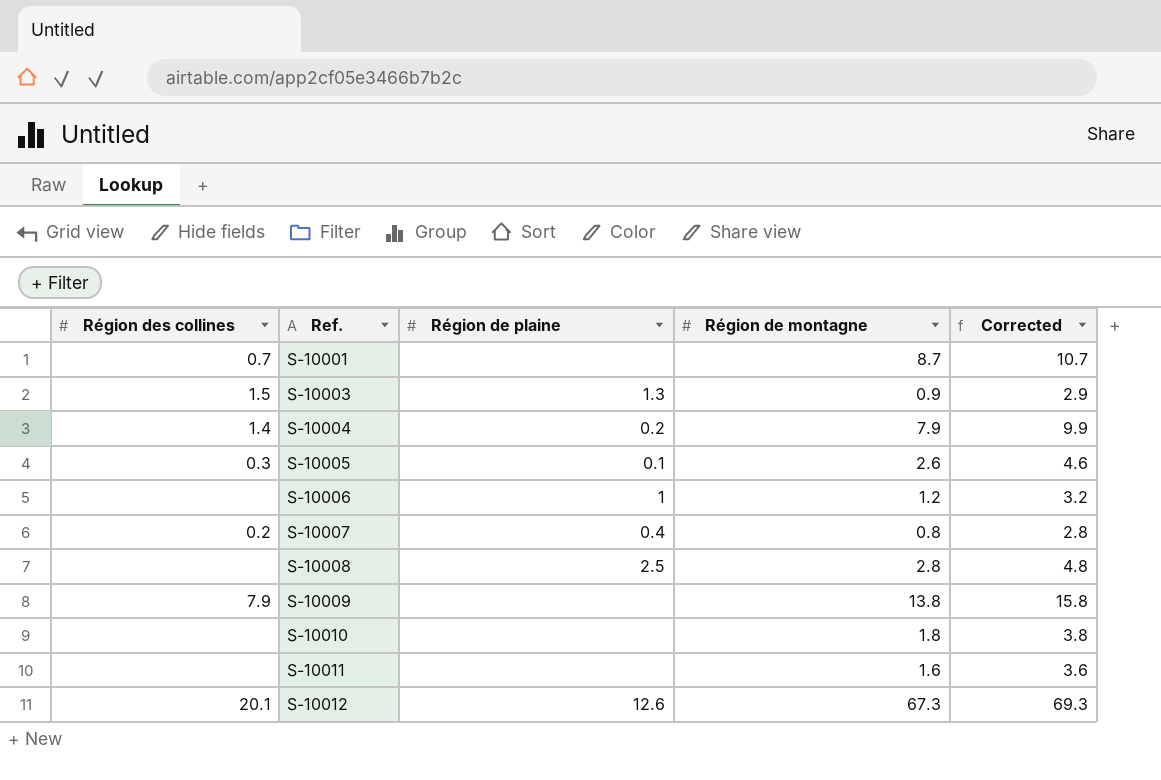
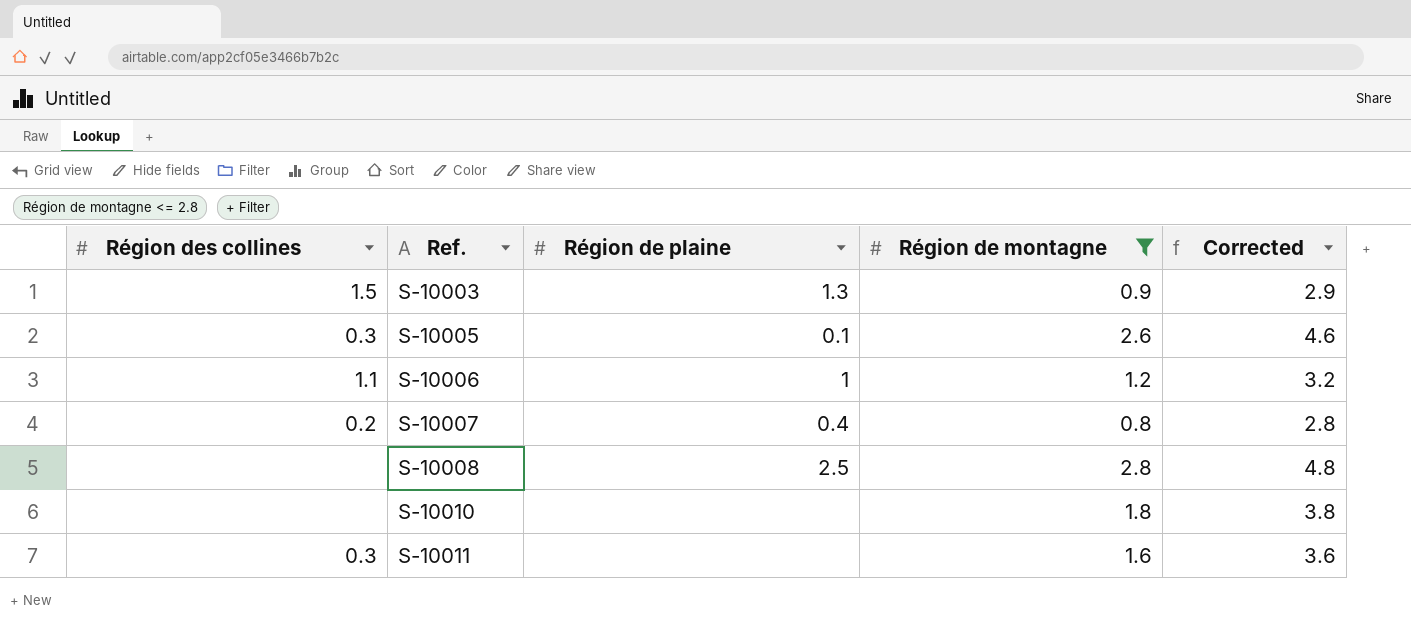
filter: none -> Région de montagne <= 2.8
S-10006 | Région des collines: none -> 1.1
S-10011 | Région des collines: none -> 0.3

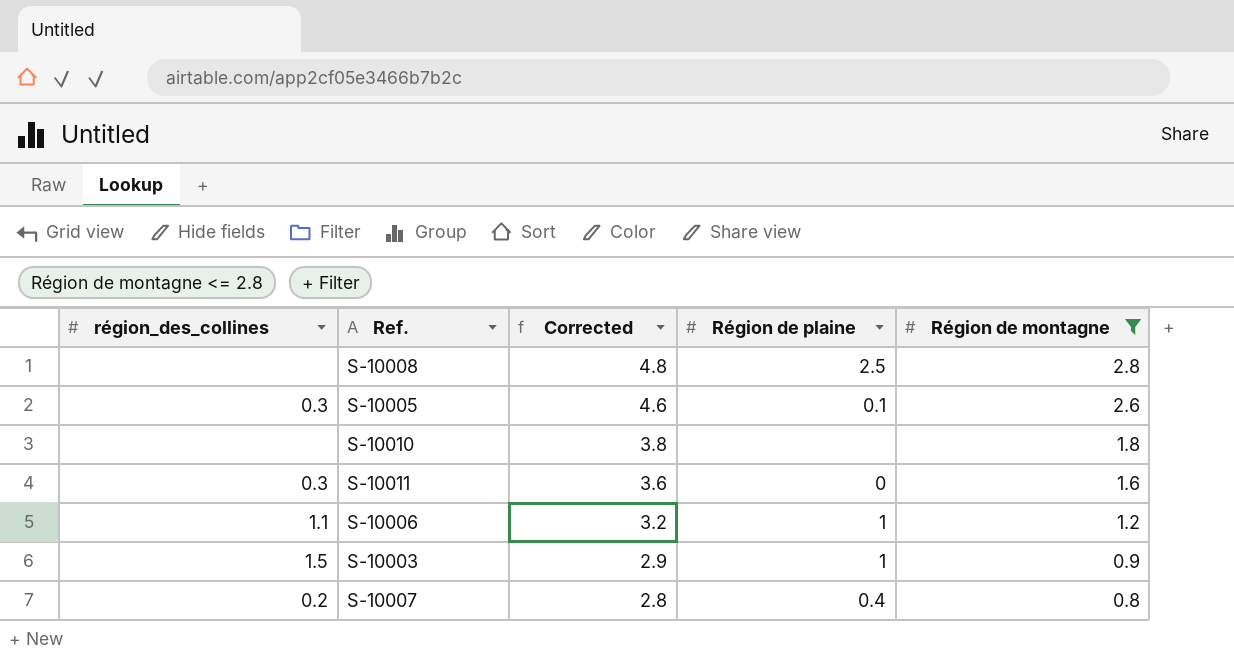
row order: Ref. ascending -> Corrected descending
column name: Région des collines -> région_des_collines
column Corrected | position: 5 -> 3
S-10011 | Région de plaine: none -> 0
S-10003 | Région de plaine: 1.3 -> 1

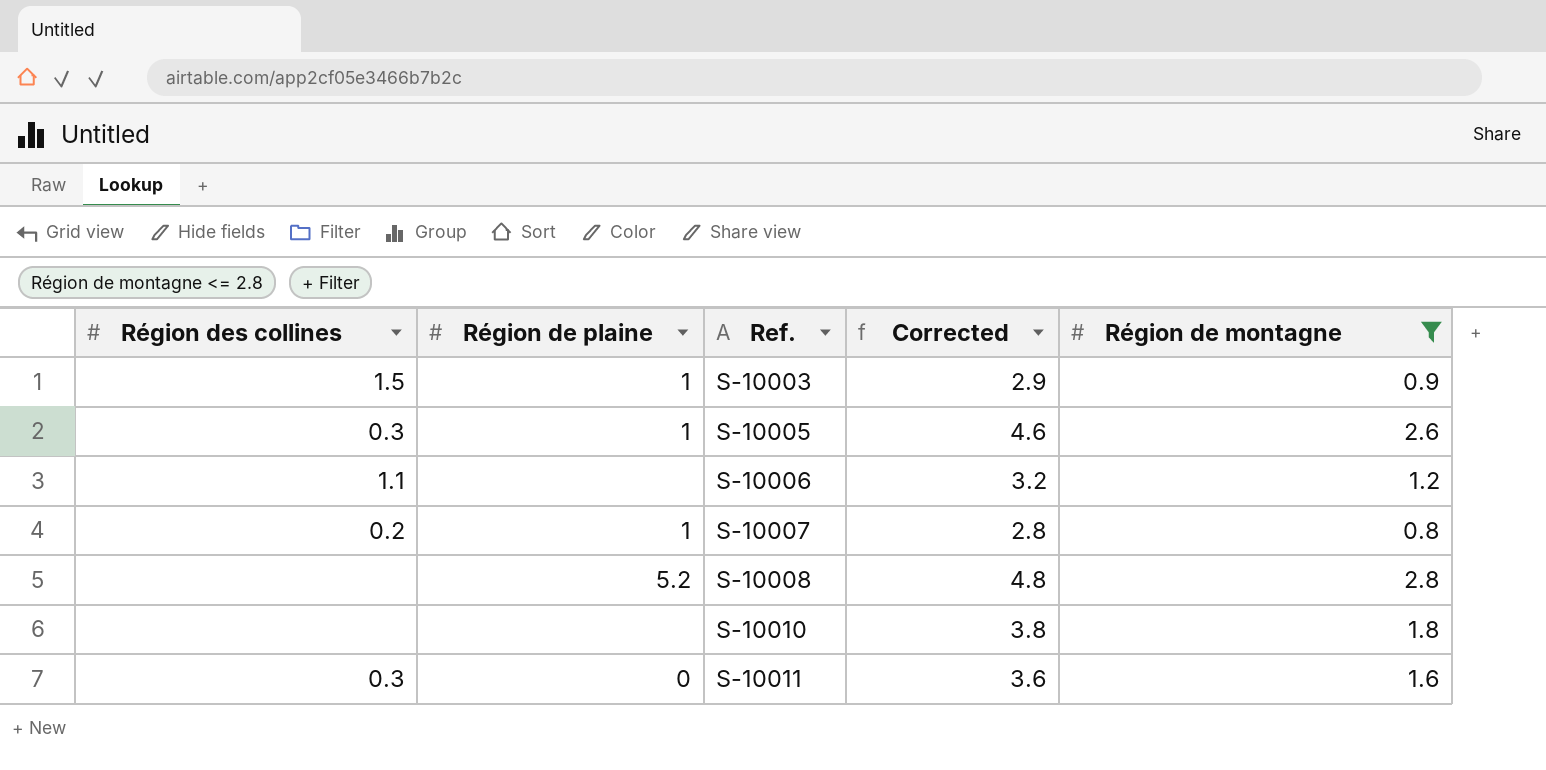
row order: Corrected descending -> Ref. ascending
column name: région_des_collines -> Région des collines
column Région de plaine | position: 4 -> 2
S-10005 | Région de plaine: 0.1 -> 1
S-10006 | Région de plaine: 1 -> none
S-10007 | Région de plaine: 0.4 -> 1
S-10008 | Région de plaine: 2.5 -> 5.2

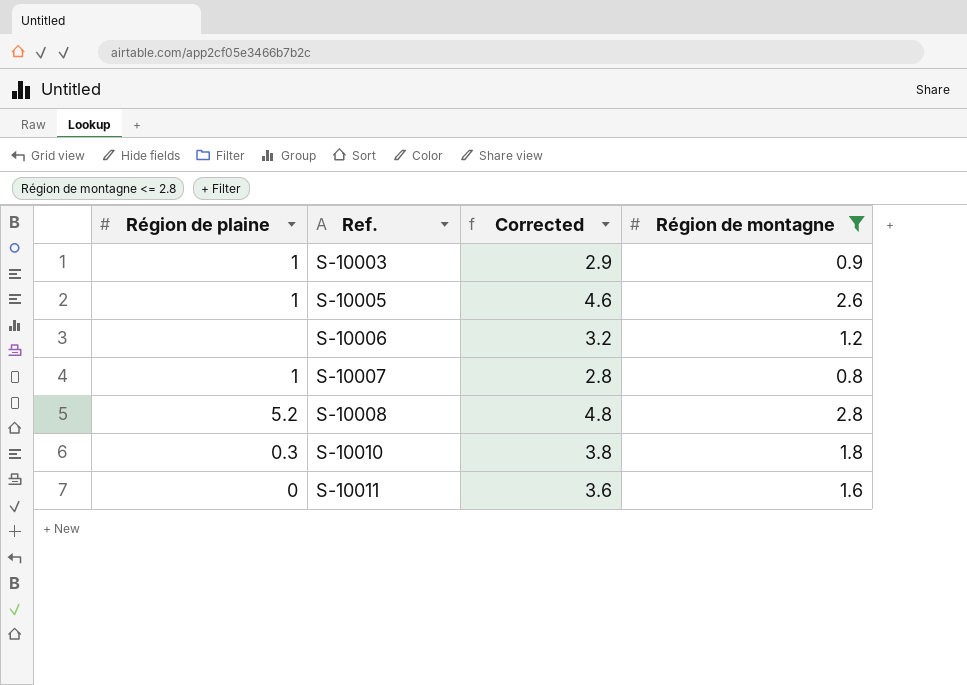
column Région des collines | position: 1 -> none
S-10010 | Région de plaine: none -> 0.3

